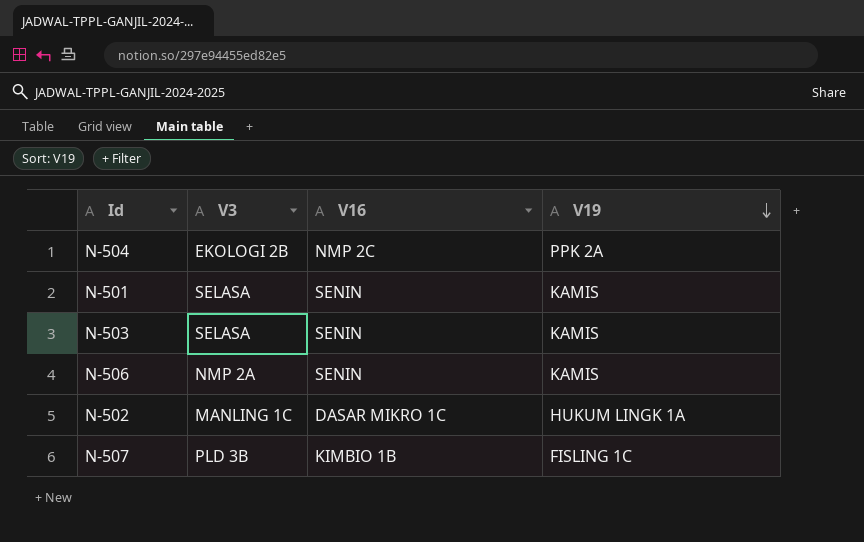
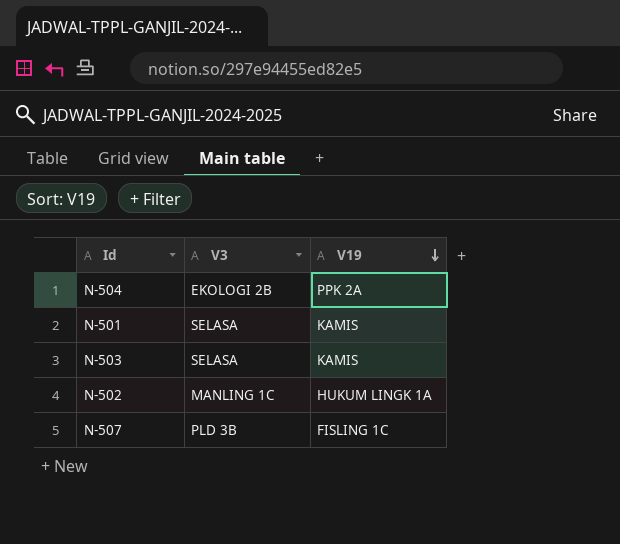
column V16 | position: 3 -> none
row N-506: NMP 2A | SENIN | KAMIS -> none

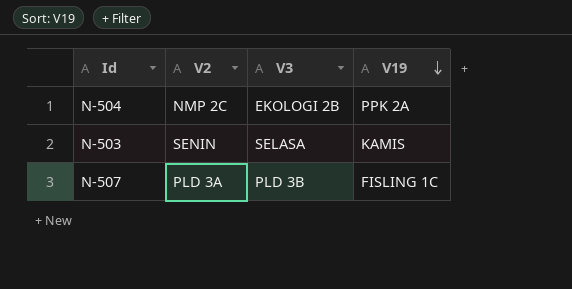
column V2 | position: none -> 2
row N-501: SELASA | KAMIS -> none
row N-502: MANLING 1C | HUKUM LINGK 1A -> none

